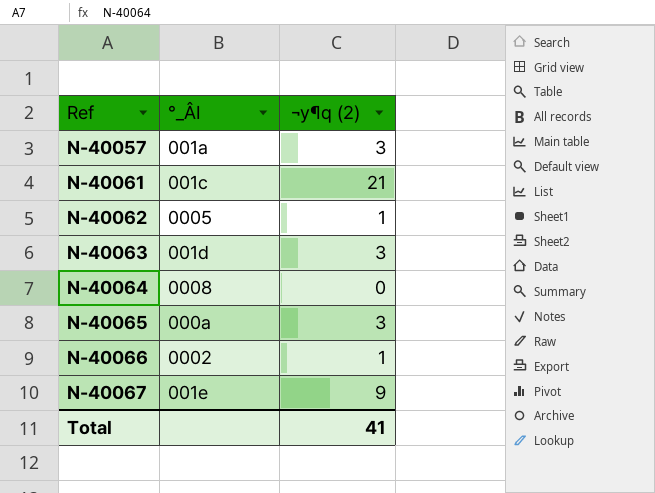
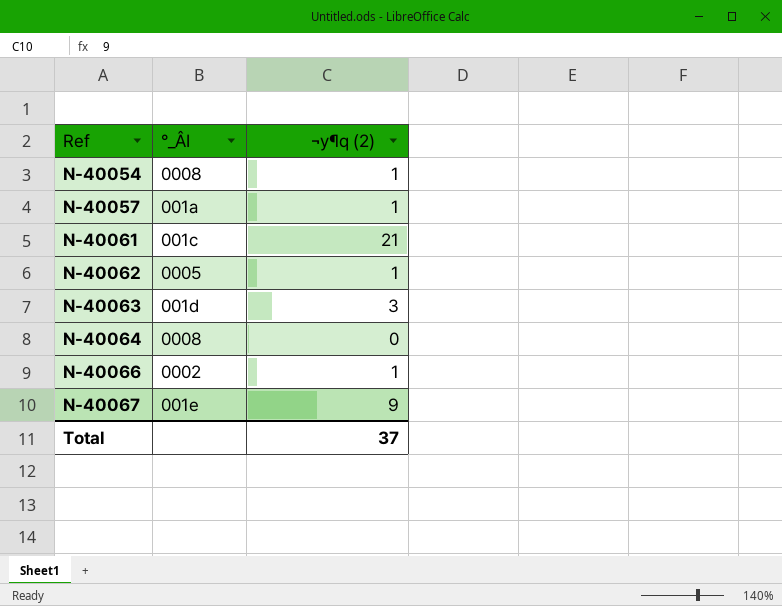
row N-40065: 000a | 3 -> none
row N-40054: none -> 0008 | 1
N-40057 | ¬y¶q (2): 3 -> 1
Total | ¬y¶q (2): 41 -> 37

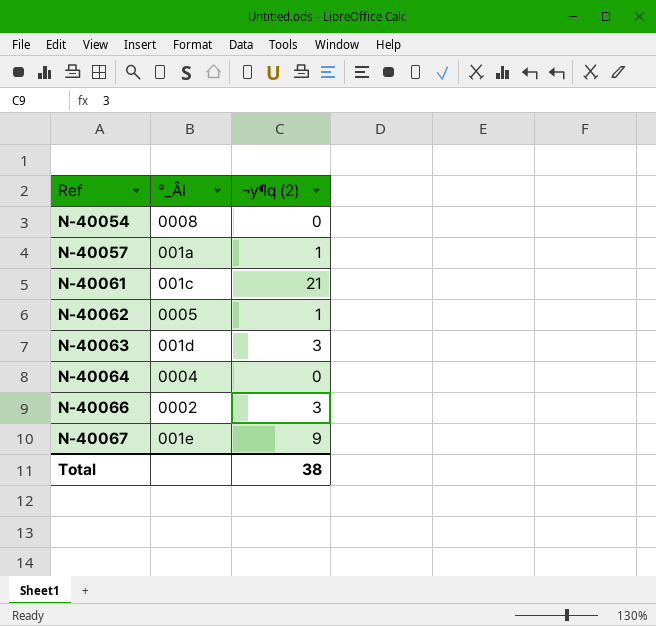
N-40054 | ¬y¶q (2): 1 -> 0
N-40064 | °_ÂI: 0008 -> 0004
N-40066 | ¬y¶q (2): 1 -> 3
Total | ¬y¶q (2): 37 -> 38

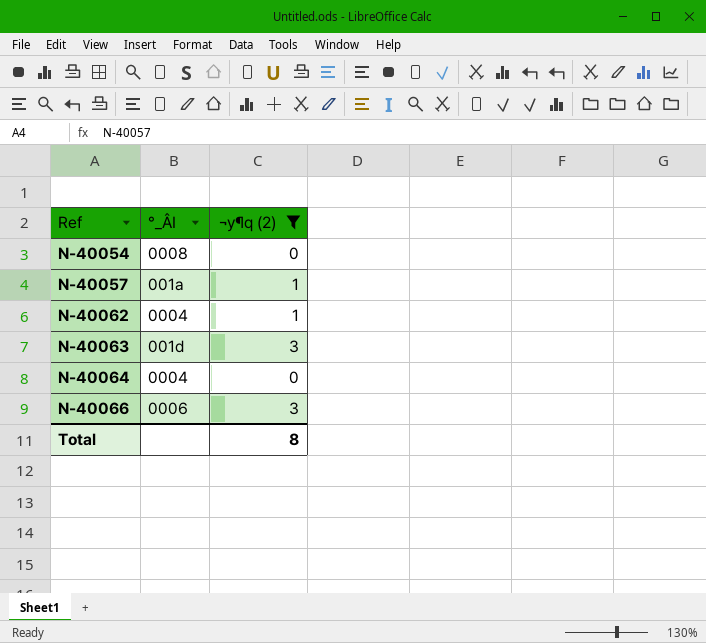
filter: none -> ¬y¶q (2) <= 3
N-40062 | °_ÂI: 0005 -> 0004
N-40066 | °_ÂI: 0002 -> 0006
Total | ¬y¶q (2): 38 -> 8

